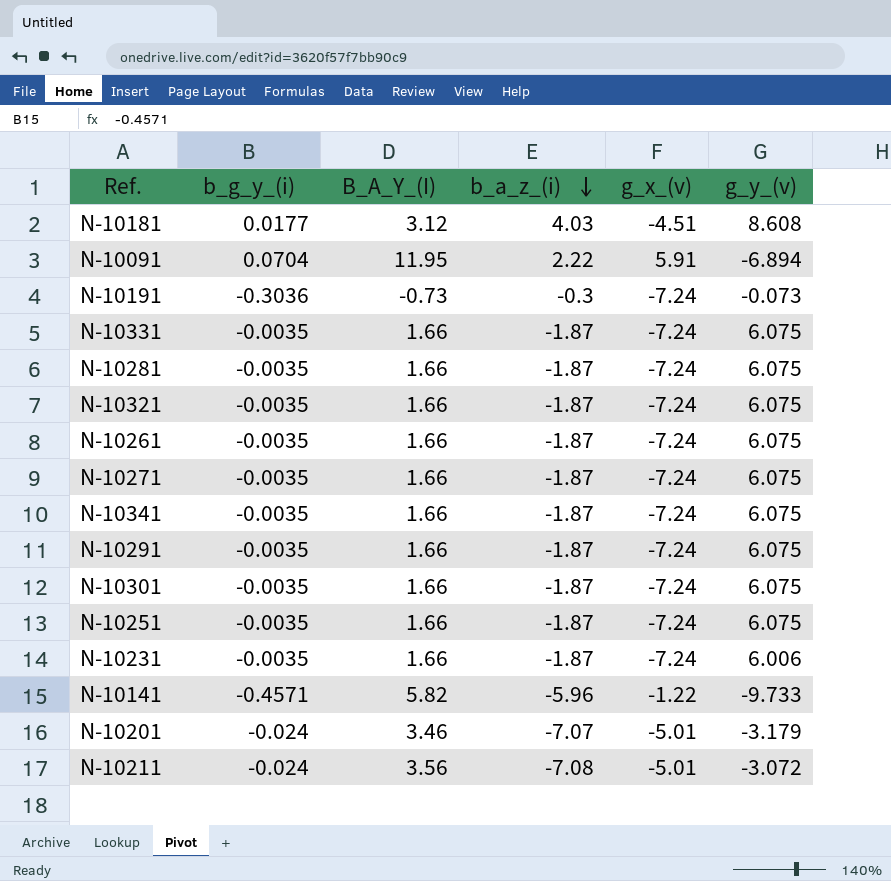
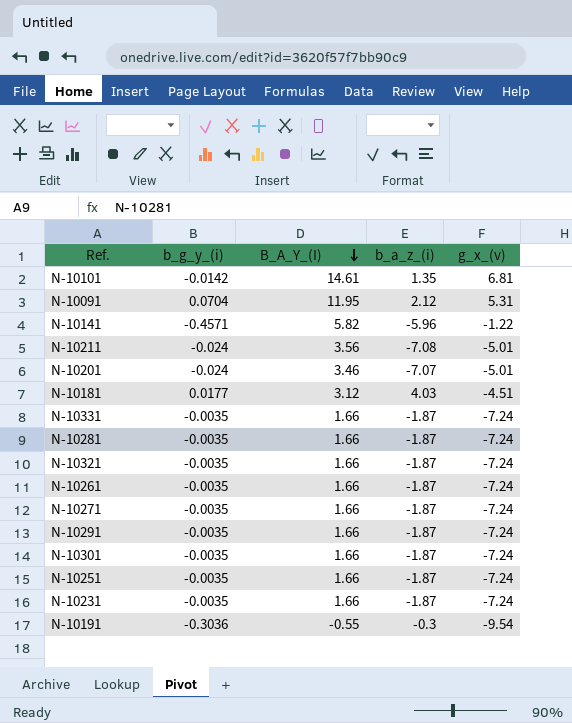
row order: b_a_z_(i) descending -> B_A_Y_(I) descending
column g_y_(v) | position: 6 -> none
row N-10341: -0.0035 | 1.66 | -1.87 | -7.24 | 6.075 -> none
row N-10101: none -> -0.0142 | 14.61 | 1.35 | 6.81
N-10091 | b_a_z_(i): 2.22 -> 2.12
N-10091 | g_x_(v): 5.91 -> 5.31
N-10191 | B_A_Y_(I): -0.73 -> -0.55
N-10191 | g_x_(v): -7.24 -> -9.54

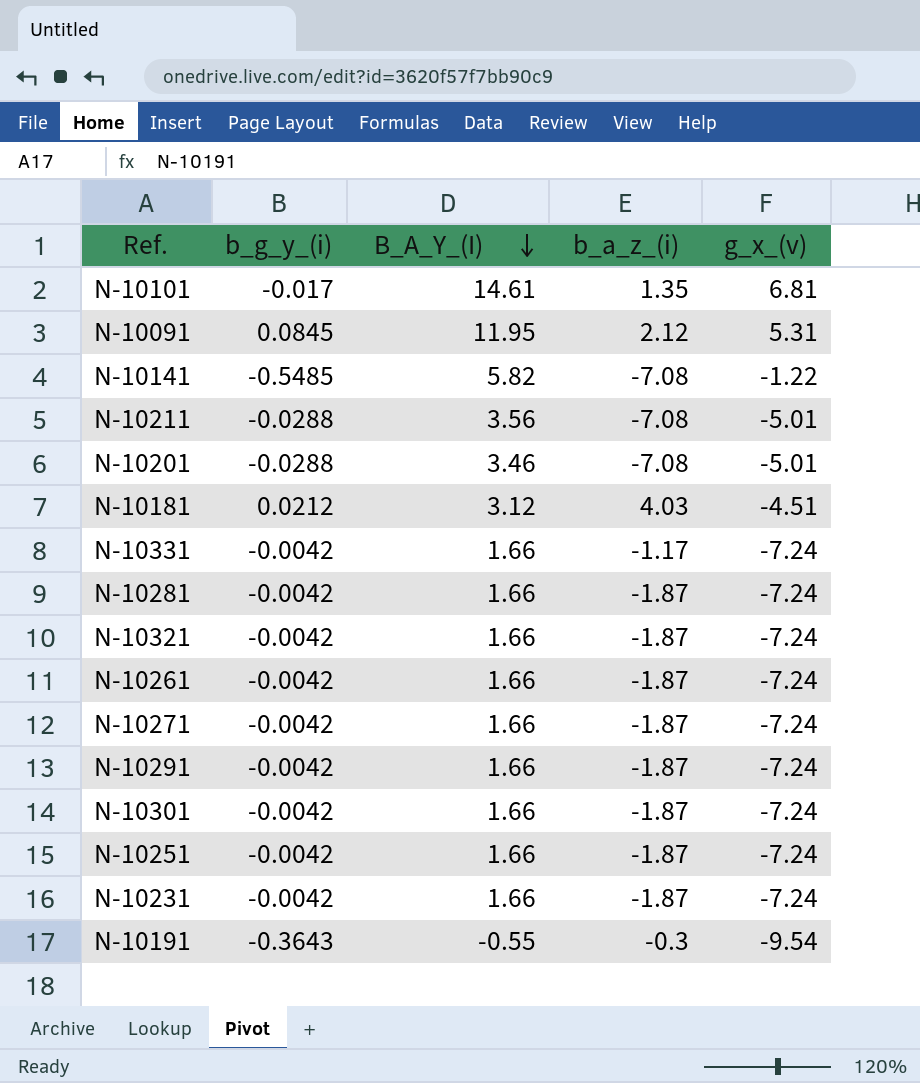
N-10101 | b_g_y_(i): -0.0142 -> -0.017
N-10091 | b_g_y_(i): 0.0704 -> 0.0845
N-10141 | b_g_y_(i): -0.4571 -> -0.5485
N-10141 | b_a_z_(i): -5.96 -> -7.08
N-10211 | b_g_y_(i): -0.024 -> -0.0288
N-10201 | b_g_y_(i): -0.024 -> -0.0288
N-10201 | b_a_z_(i): -7.07 -> -7.08
N-10181 | b_g_y_(i): 0.0177 -> 0.0212
N-10331 | b_g_y_(i): -0.0035 -> -0.0042
N-10331 | b_a_z_(i): -1.87 -> -1.17
N-10281 | b_g_y_(i): -0.0035 -> -0.0042
N-10321 | b_g_y_(i): -0.0035 -> -0.0042
N-10261 | b_g_y_(i): -0.0035 -> -0.0042
N-10271 | b_g_y_(i): -0.0035 -> -0.0042
N-10291 | b_g_y_(i): -0.0035 -> -0.0042
N-10301 | b_g_y_(i): -0.0035 -> -0.0042
N-10251 | b_g_y_(i): -0.0035 -> -0.0042
N-10231 | b_g_y_(i): -0.0035 -> -0.0042
N-10191 | b_g_y_(i): -0.3036 -> -0.3643

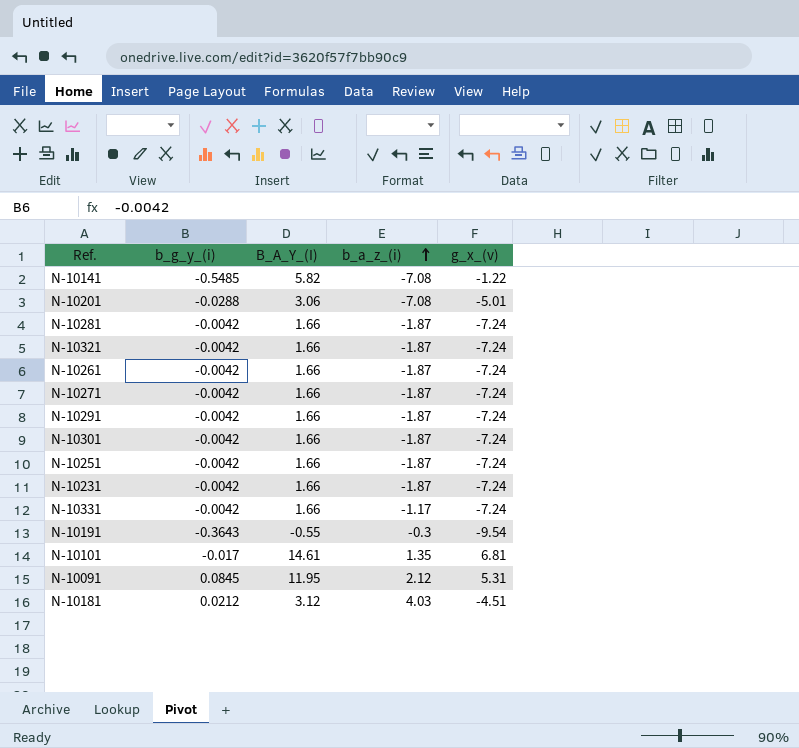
row order: B_A_Y_(I) descending -> b_a_z_(i) ascending
row N-10211: -0.0288 | 3.56 | -7.08 | -5.01 -> none
N-10201 | B_A_Y_(I): 3.46 -> 3.06

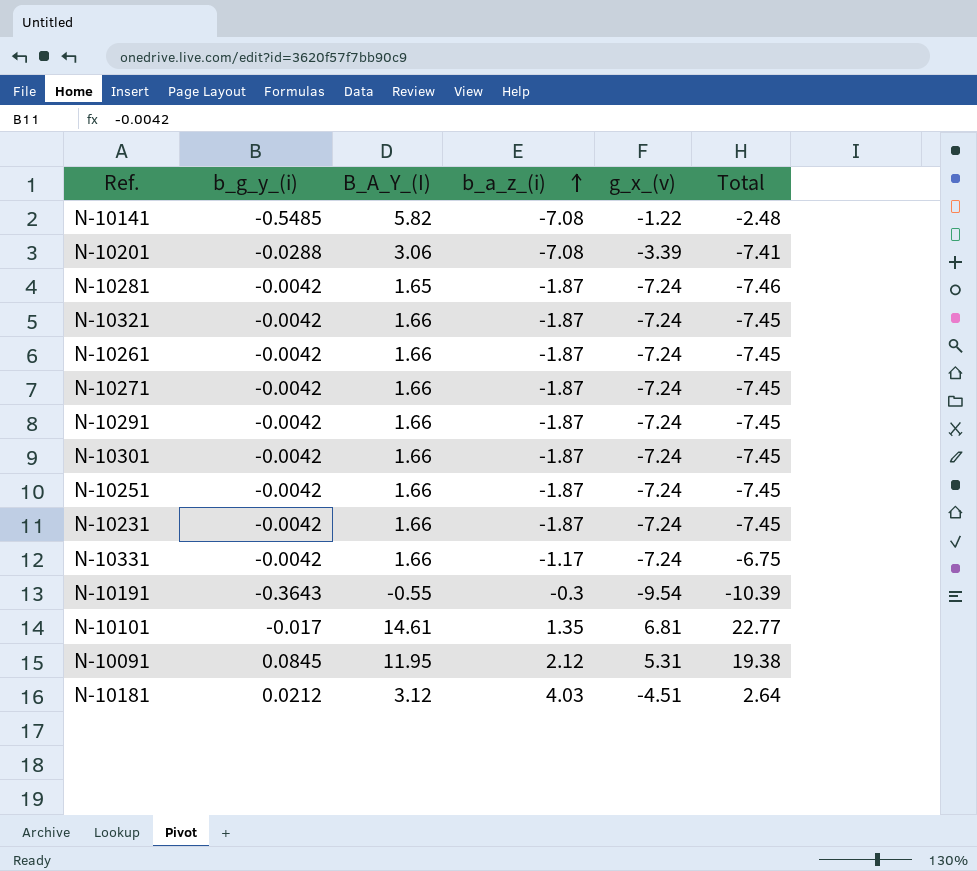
column Total | formula: none -> [B_A_Y_(I)] + [b_a_z_(i)] + [g_x_(v)]
N-10201 | g_x_(v): -5.01 -> -3.39
N-10281 | B_A_Y_(I): 1.66 -> 1.65

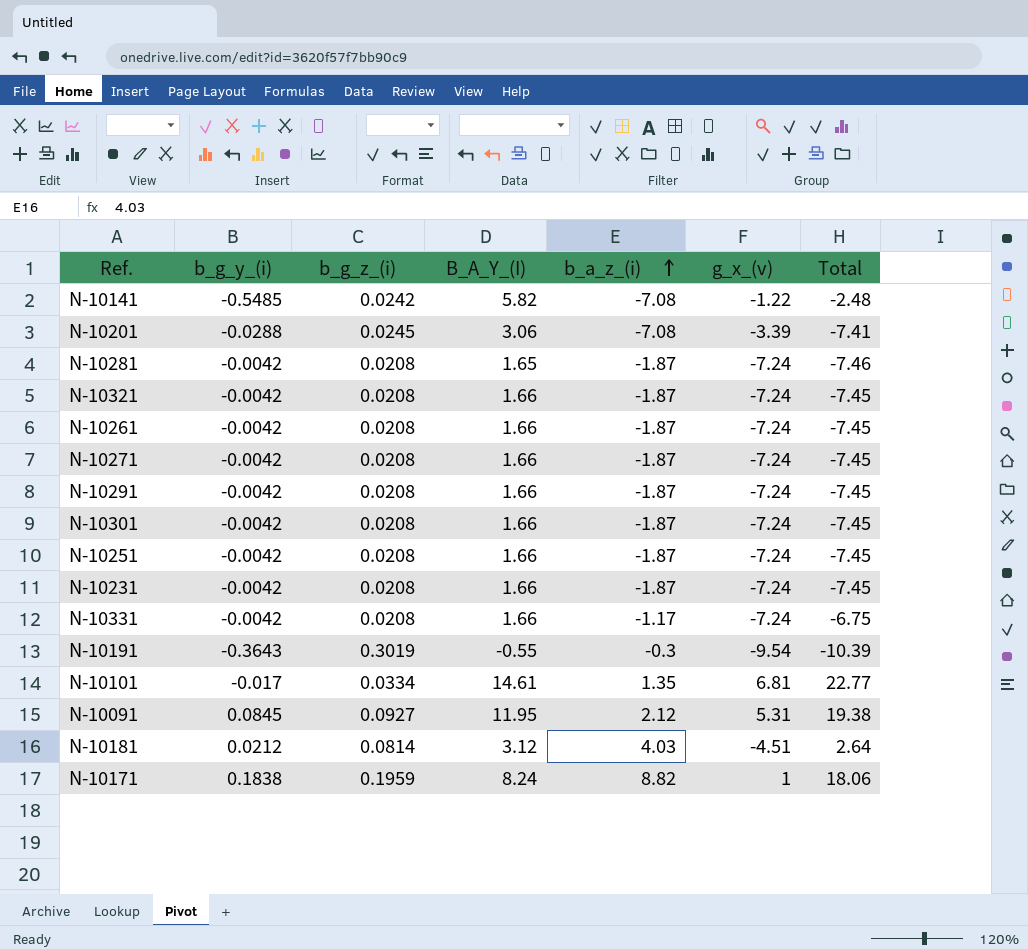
column b_g_z_(i) | position: none -> 3
row N-10171: none -> 0.1838 | 0.1959 | 8.24 | 8.82 | 1 | 18.06

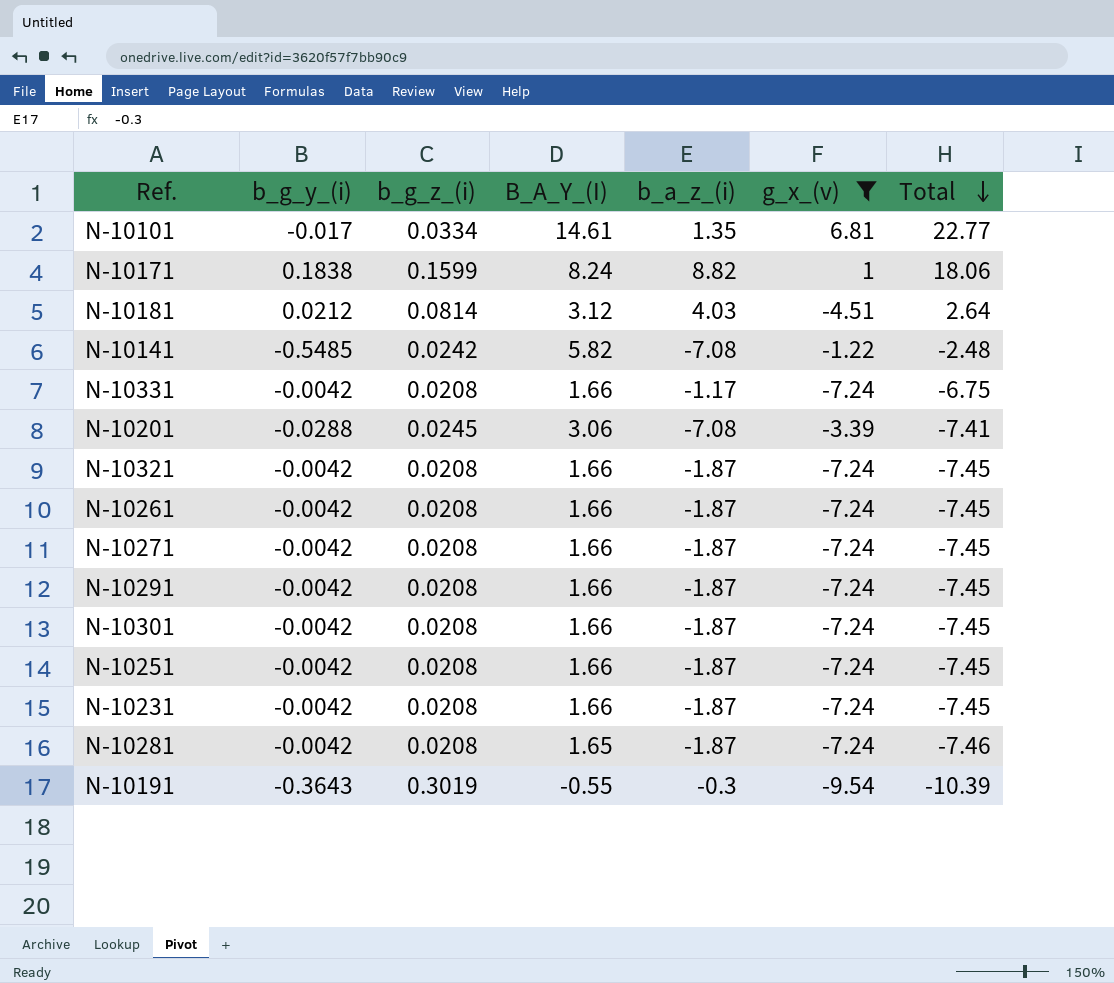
filter: none -> g_x_(v) != 5.31
row order: b_a_z_(i) ascending -> Total descending
N-10171 | b_g_z_(i): 0.1959 -> 0.1599

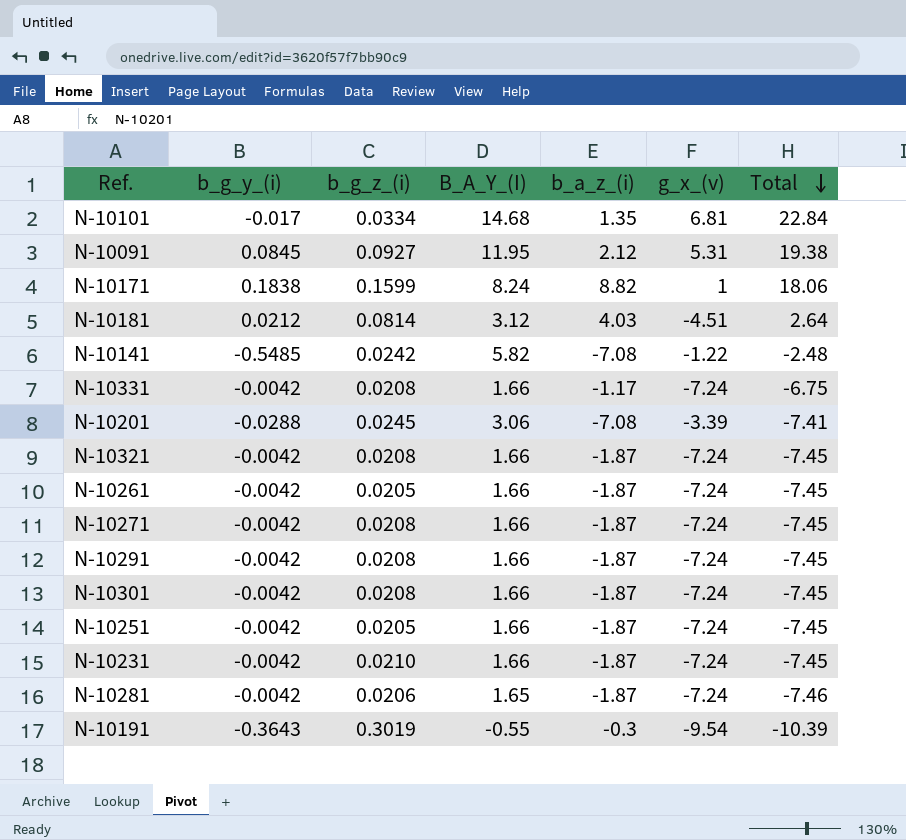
filter: g_x_(v) != 5.31 -> none
N-10101 | B_A_Y_(I): 14.61 -> 14.68
N-10101 | Total: 22.77 -> 22.84
N-10261 | b_g_z_(i): 0.0208 -> 0.0205
N-10251 | b_g_z_(i): 0.0208 -> 0.0205
N-10231 | b_g_z_(i): 0.0208 -> 0.0210
N-10281 | b_g_z_(i): 0.0208 -> 0.0206

